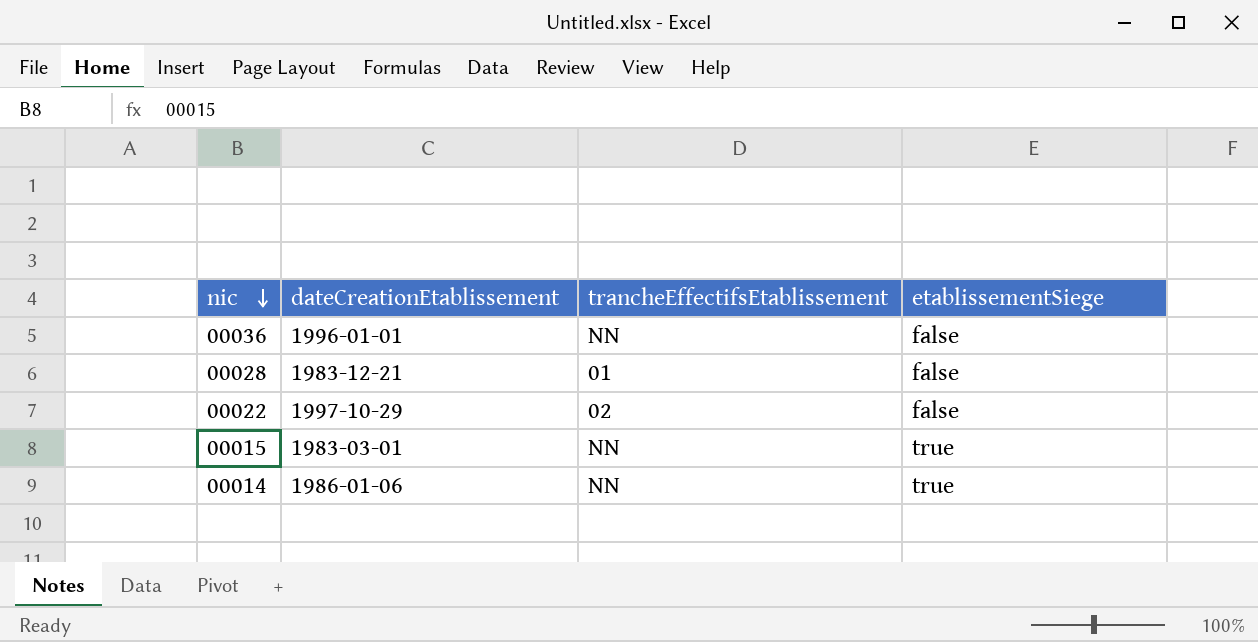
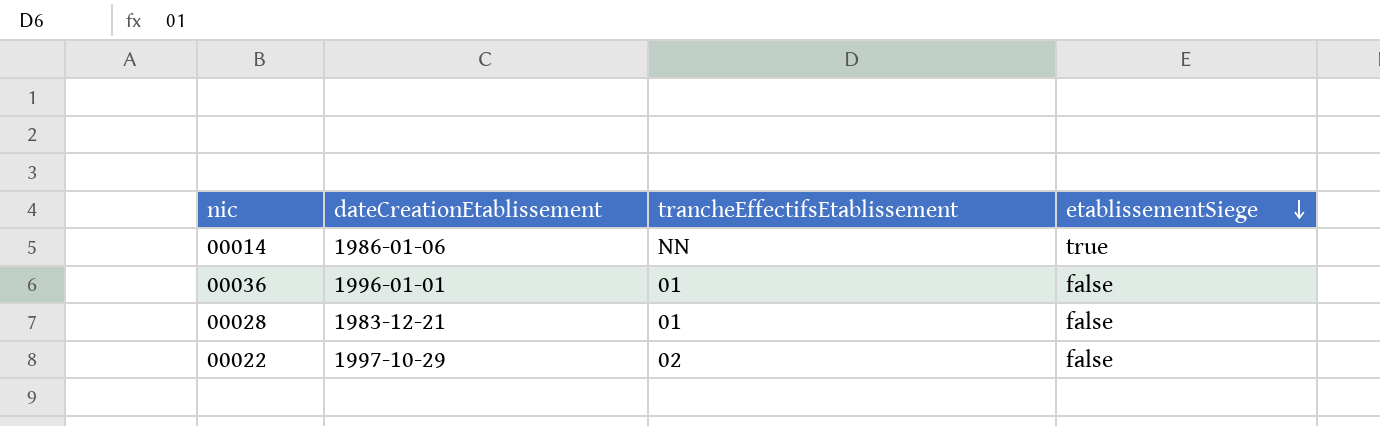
row order: nic descending -> etablissementSiege descending
row 00015: 1983-03-01 | NN | true -> none
00036 | trancheEffectifsEtablissement: NN -> 01

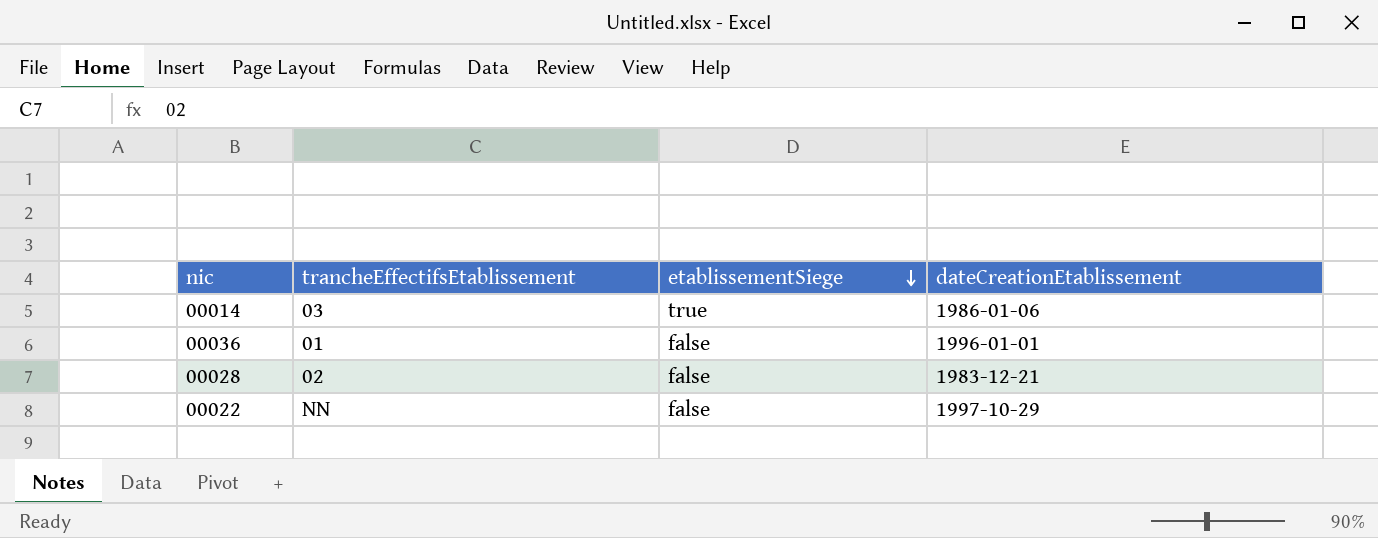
column dateCreationEtablissement | position: 2 -> 4
00014 | trancheEffectifsEtablissement: NN -> 03
00028 | trancheEffectifsEtablissement: 01 -> 02
00022 | trancheEffectifsEtablissement: 02 -> NN

